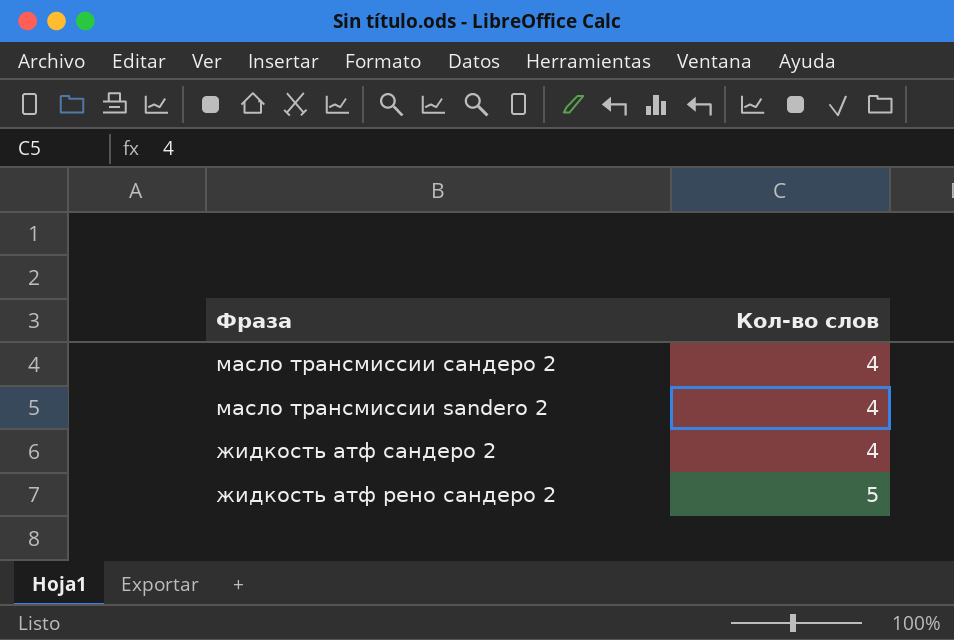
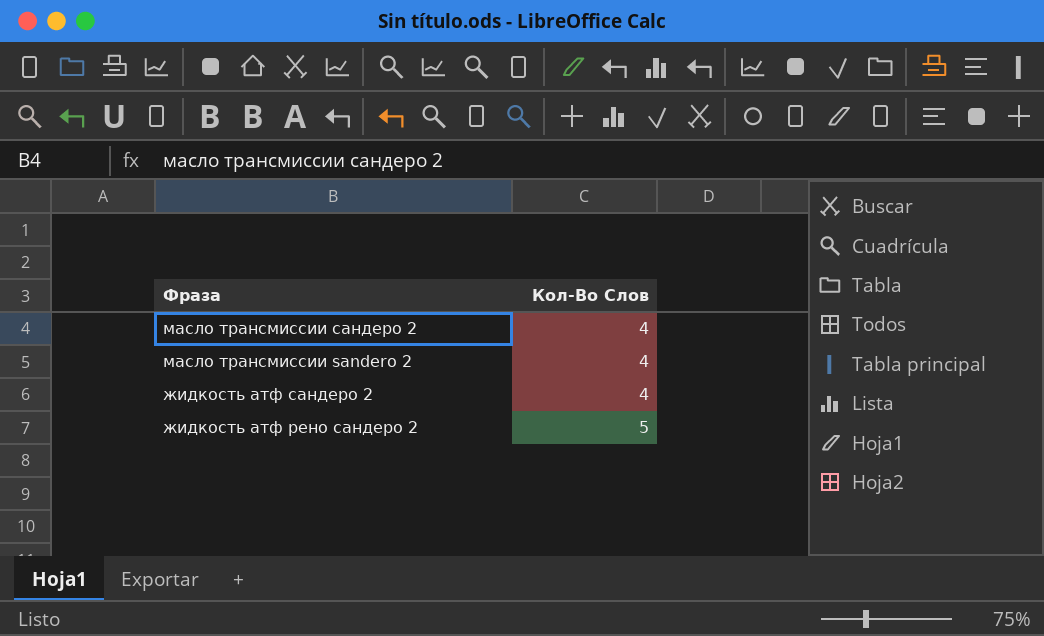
column name: Кол-во слов -> Кол-Во Слов

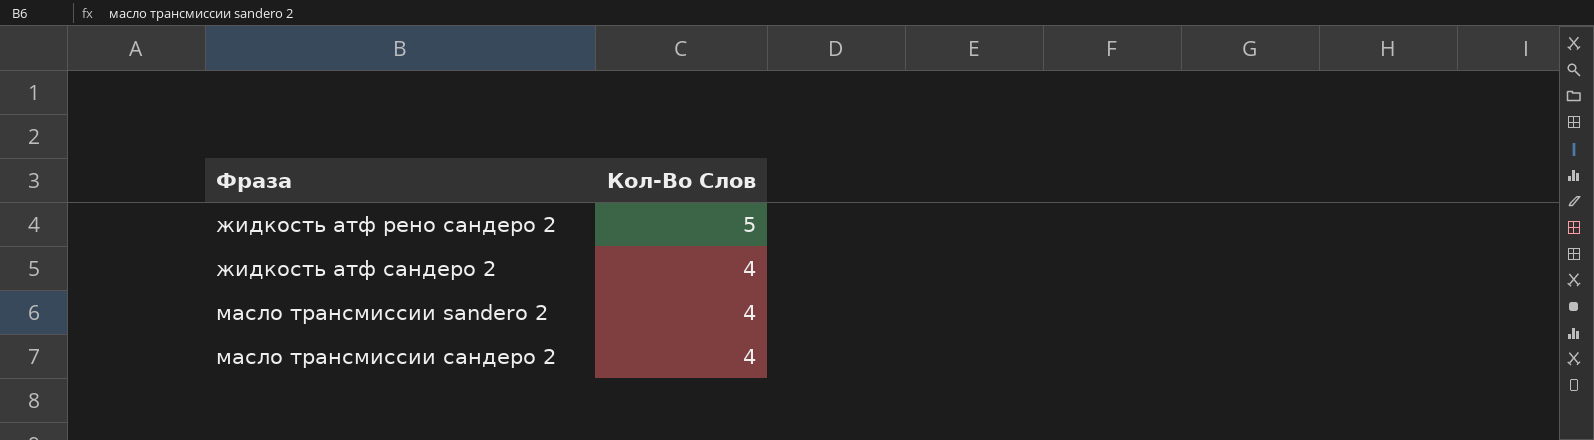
row order: Фраза descending -> Фраза ascending

